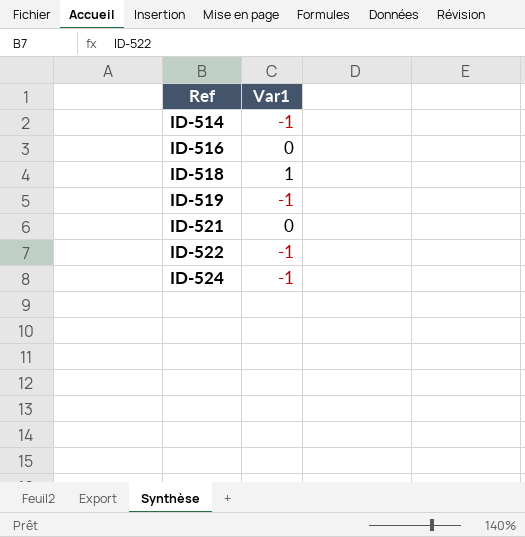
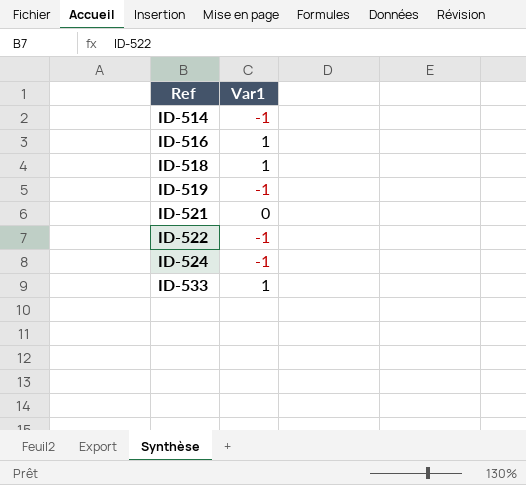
ID-516 | Var1: 0 -> 1
row ID-533: none -> 1

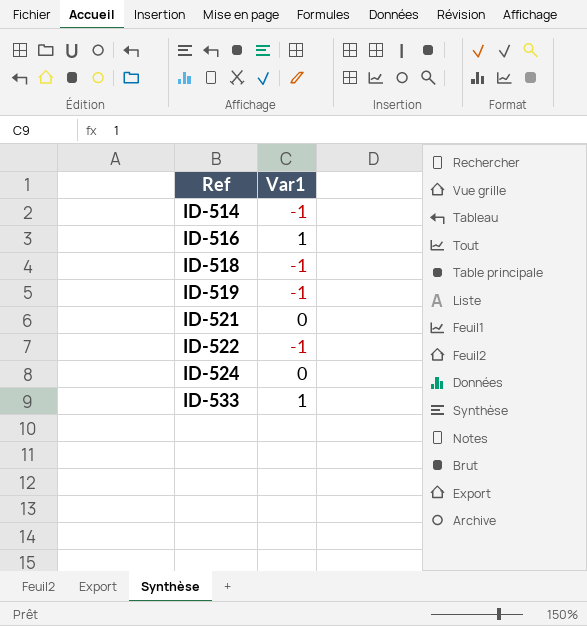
ID-518 | Var1: 1 -> -1
ID-524 | Var1: -1 -> 0

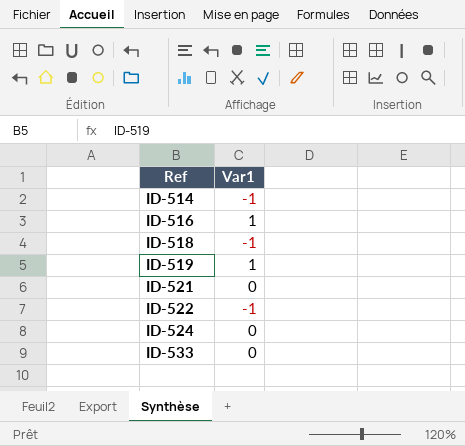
ID-519 | Var1: -1 -> 1
ID-533 | Var1: 1 -> 0

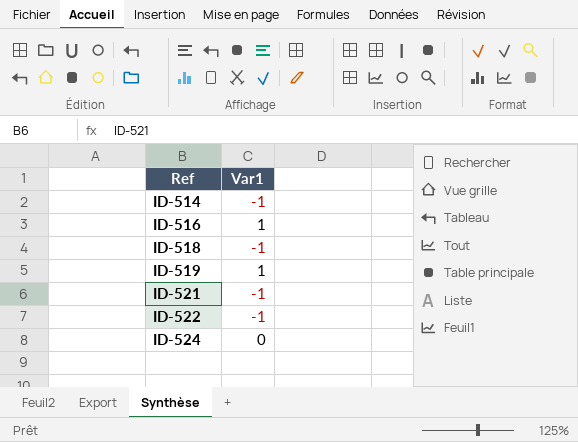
row ID-533: 0 -> none
ID-521 | Var1: 0 -> -1

